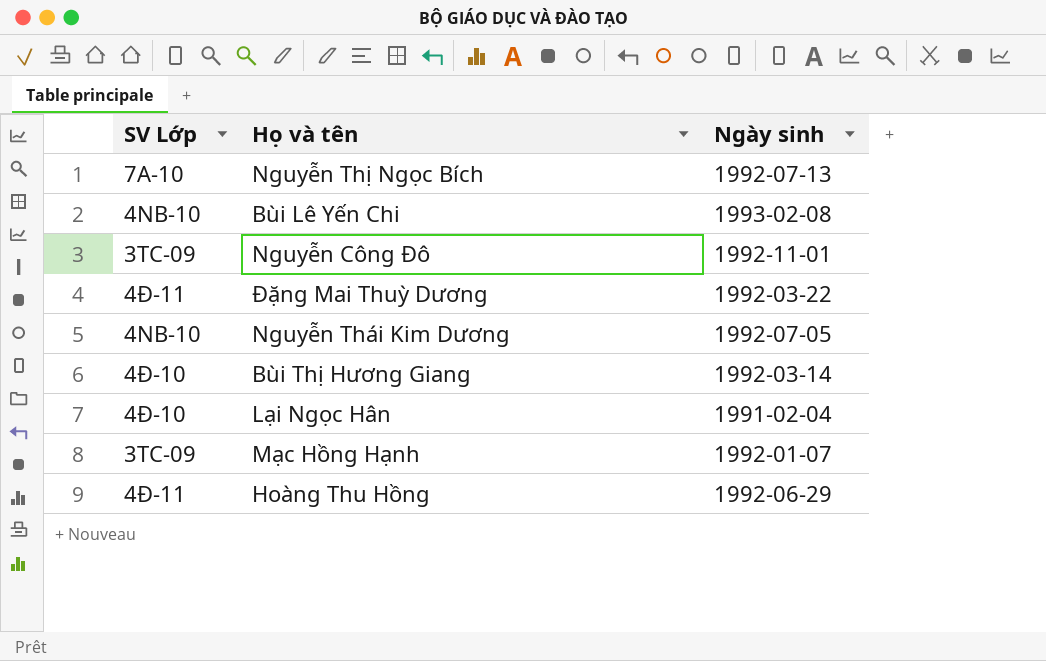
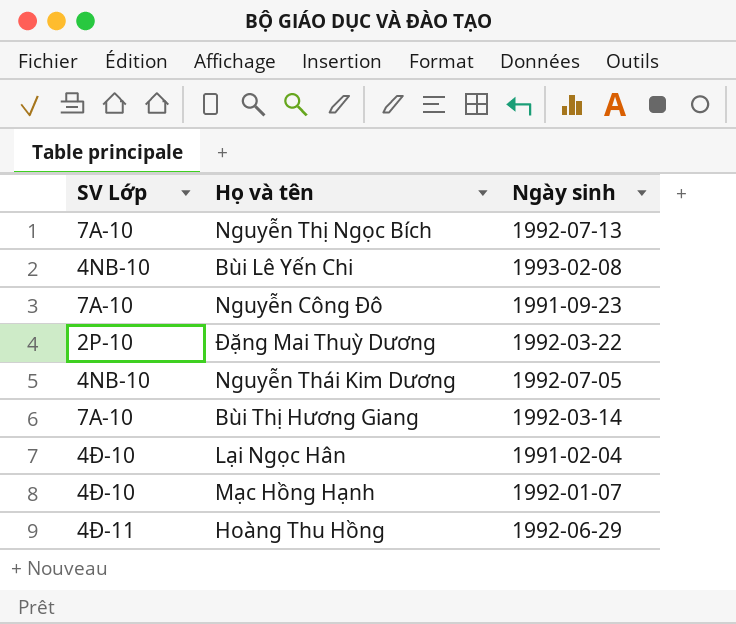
Nguyễn Công Đô | SV Lớp: 3TC-09 -> 7A-10
Nguyễn Công Đô | Ngày sinh: 1992-11-01 -> 1991-09-23
Đặng Mai Thuỳ Dương | SV Lớp: 4Đ-11 -> 2P-10
Bùi Thị Hương Giang | SV Lớp: 4Đ-10 -> 7A-10
Mạc Hồng Hạnh | SV Lớp: 3TC-09 -> 4Đ-10

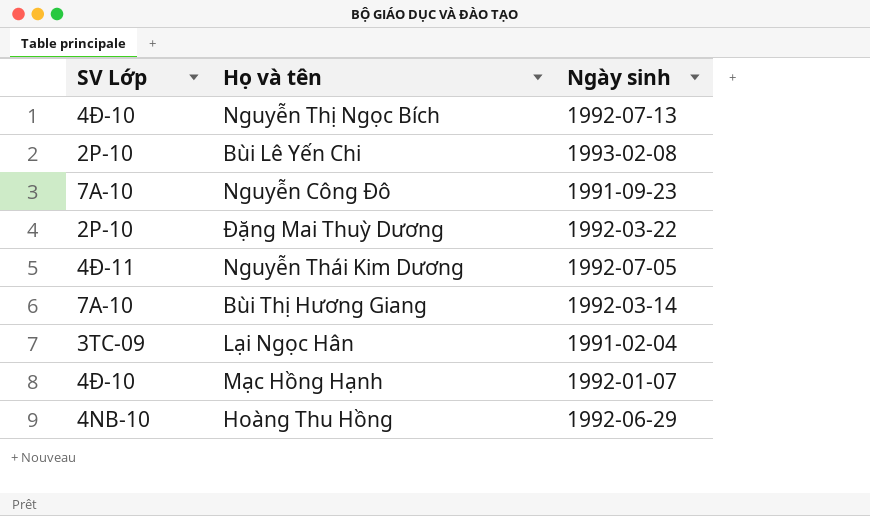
Nguyễn Thị Ngọc Bích | SV Lớp: 7A-10 -> 4Đ-10
Bùi Lê Yến Chi | SV Lớp: 4NB-10 -> 2P-10
Nguyễn Thái Kim Dương | SV Lớp: 4NB-10 -> 4Đ-11
Lại Ngọc Hân | SV Lớp: 4Đ-10 -> 3TC-09
Hoàng Thu Hồng | SV Lớp: 4Đ-11 -> 4NB-10

